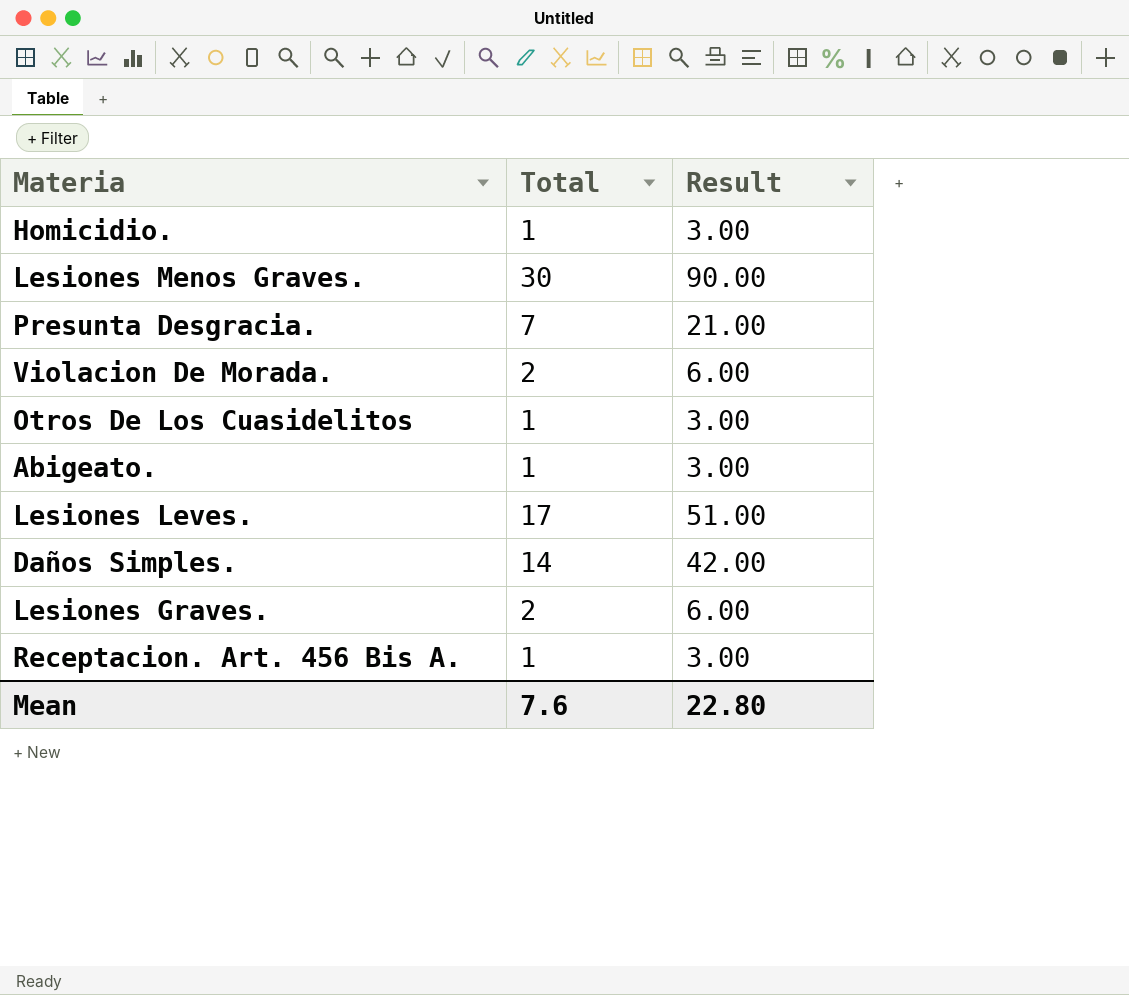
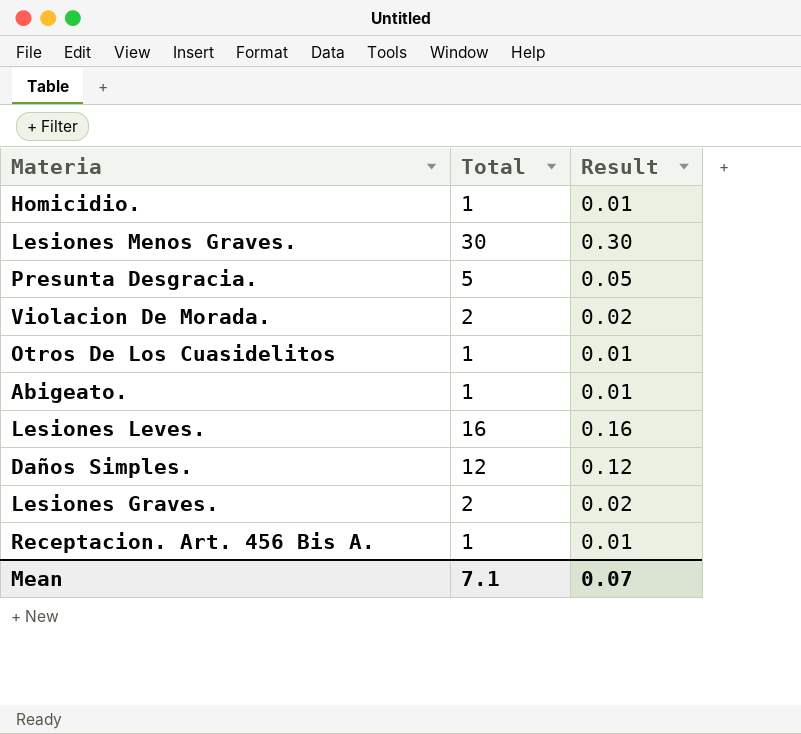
column Result | formula: [Total] * 3 -> [Total] * 0.01
Presunta Desgracia. | Total: 7 -> 5
Lesiones Leves. | Total: 17 -> 16
Daños Simples. | Total: 14 -> 12
Mean | Total: 7.6 -> 7.1
Mean | Result: 22.80 -> 0.07

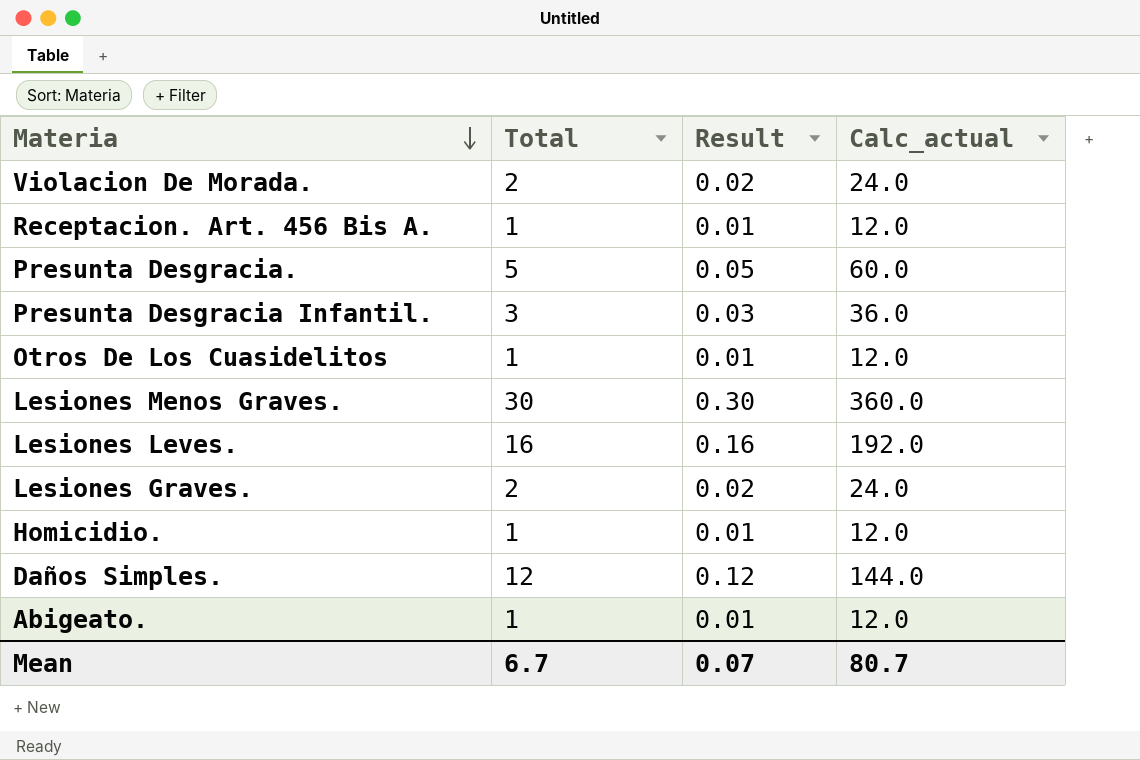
row order: none -> Materia descending
column Calc_actual | formula: none -> [Total] * 12
row Presunta Desgracia Infantil.: none -> 3 | 0.03 | 36.0
Mean | Total: 7.1 -> 6.7

